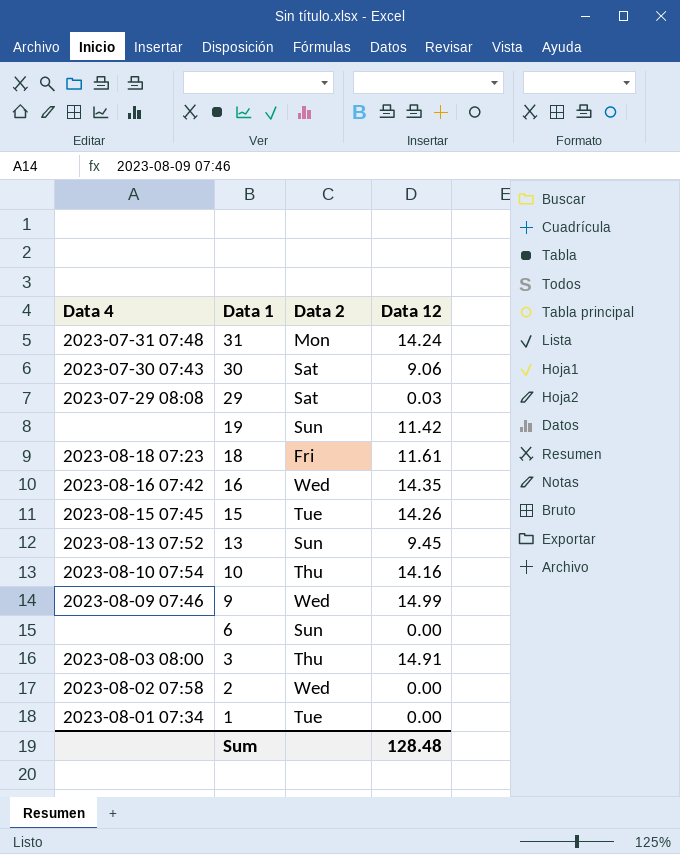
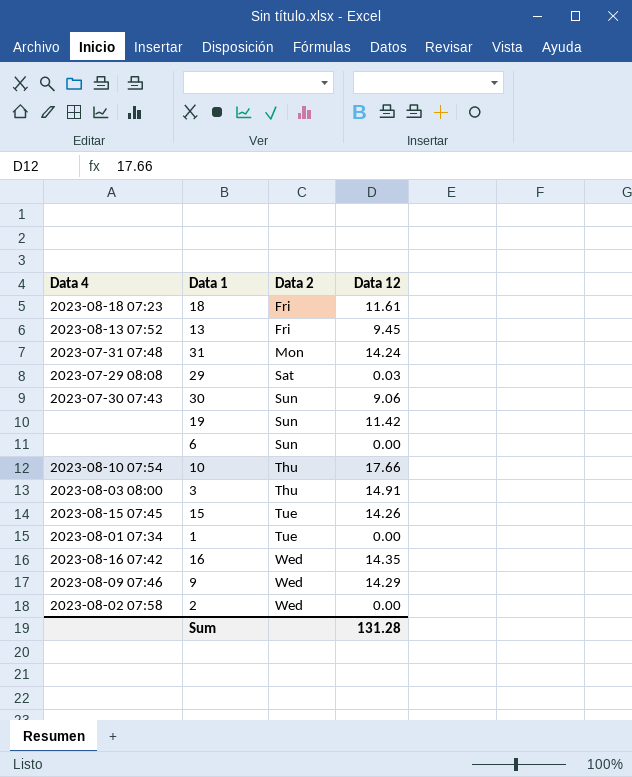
row order: Data 1 descending -> Data 2 ascending
13 | Data 2: Sun -> Fri
30 | Data 2: Sat -> Sun
10 | Data 12: 14.16 -> 17.66
9 | Data 12: 14.99 -> 14.29
Sum | Data 12: 128.48 -> 131.28

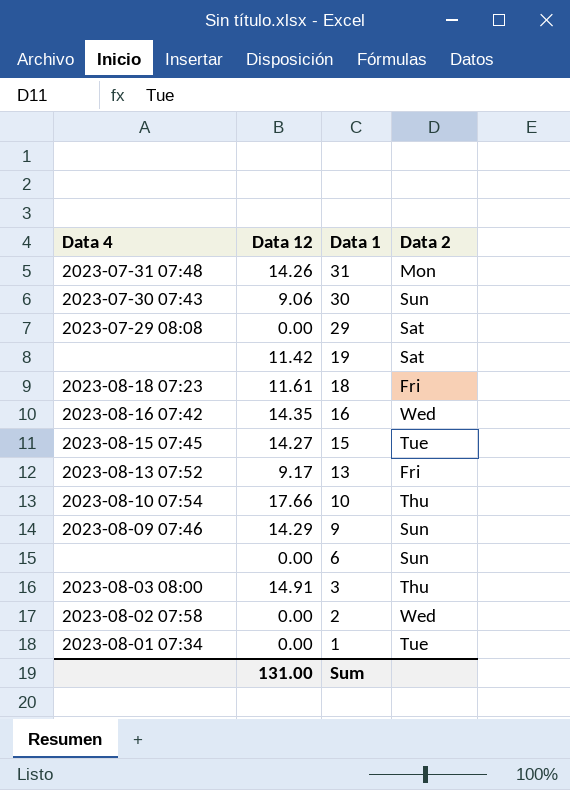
row order: Data 2 ascending -> Data 1 descending
column Data 12 | position: 4 -> 2
31 | Data 12: 14.24 -> 14.26
29 | Data 12: 0.03 -> 0.00
19 | Data 2: Sun -> Sat
15 | Data 12: 14.26 -> 14.27
13 | Data 12: 9.45 -> 9.17
9 | Data 2: Wed -> Sun
Sum | Data 12: 131.28 -> 131.00

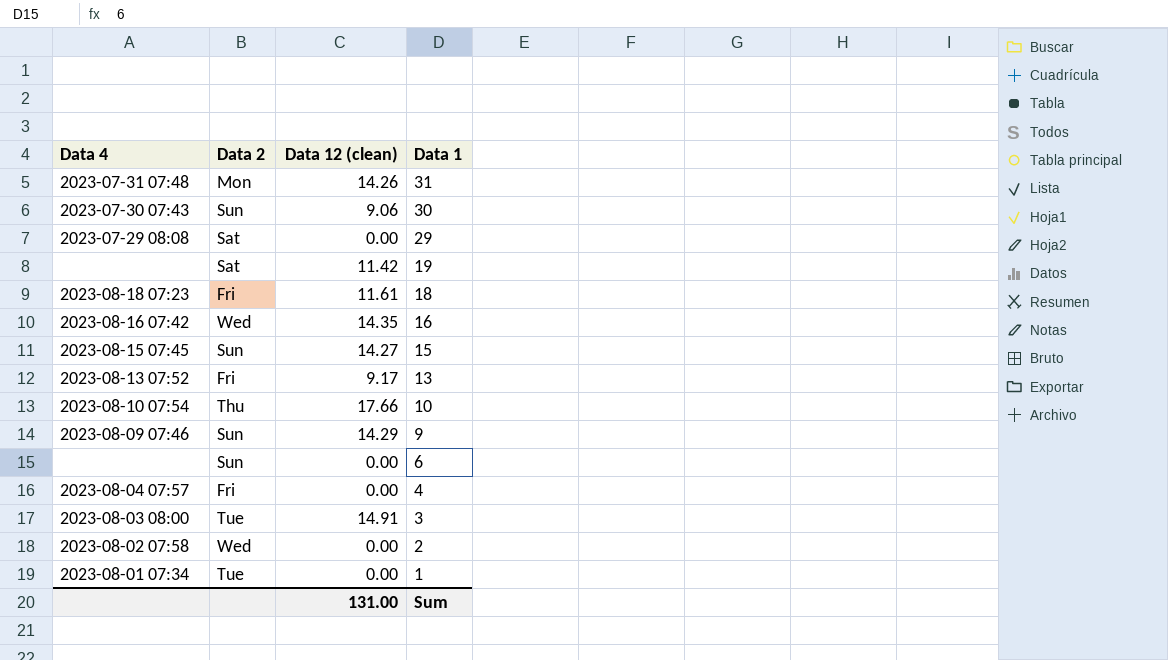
column Data 2 | position: 4 -> 2
column name: Data 12 -> Data 12 (clean)
15 | Data 2: Tue -> Sun
row 4: none -> 2023-08-04 07:57 | Fri | 0.00
3 | Data 2: Thu -> Tue

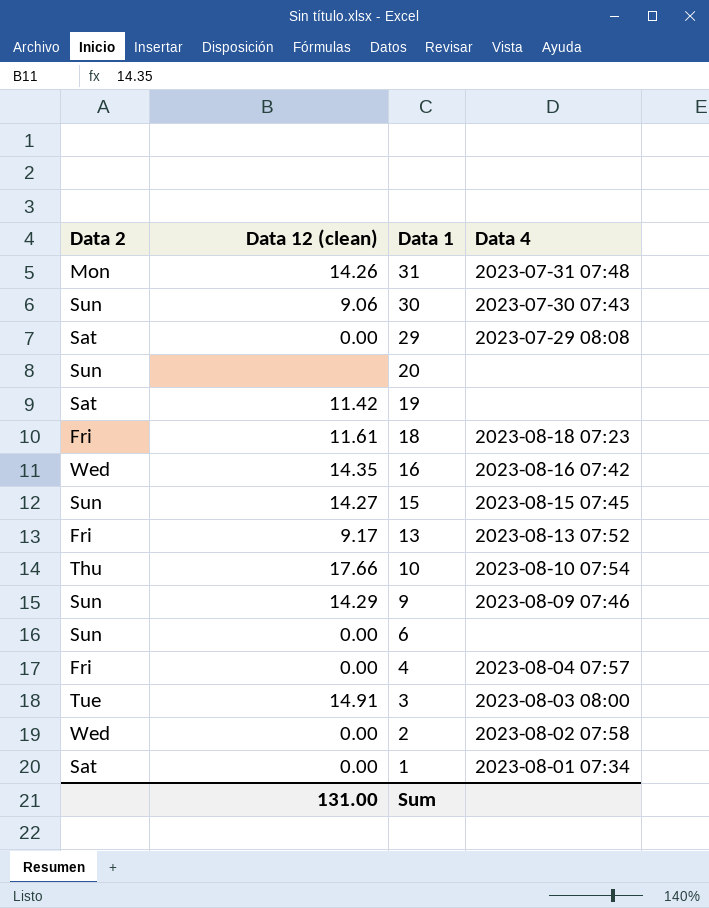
column Data 4 | position: 1 -> 4
row 20: none -> Sun | none | none
1 | Data 2: Tue -> Sat

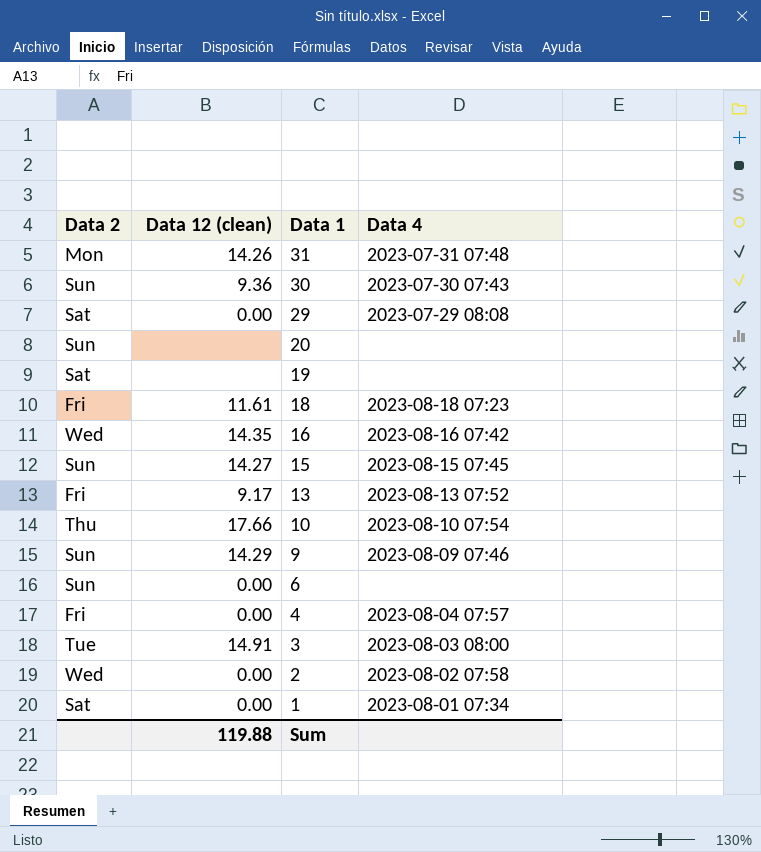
30 | Data 12 (clean): 9.06 -> 9.36
19 | Data 12 (clean): 11.42 -> none
Sum | Data 12 (clean): 131.00 -> 119.88

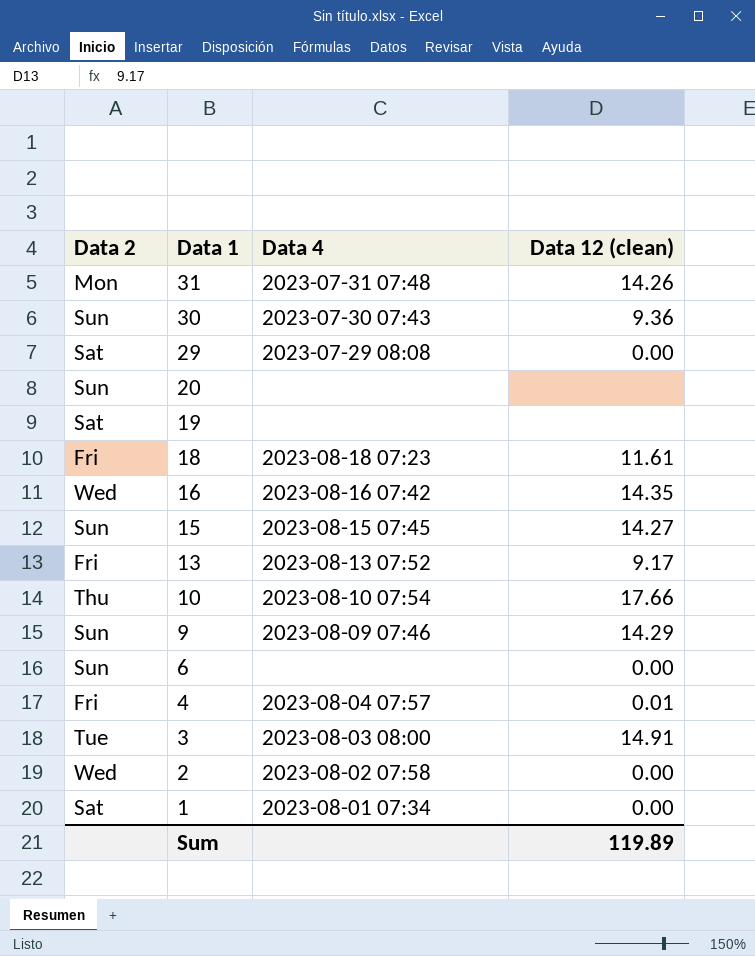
column Data 12 (clean) | position: 2 -> 4
4 | Data 12 (clean): 0.00 -> 0.01
Sum | Data 12 (clean): 119.88 -> 119.89

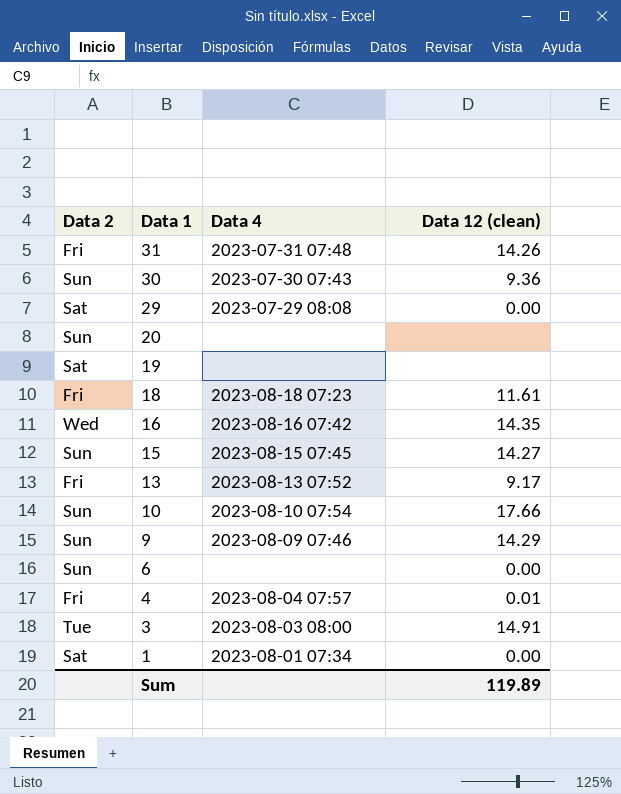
row 2: Wed | 2023-08-02 07:58 | 0.00 -> none
31 | Data 2: Mon -> Fri
10 | Data 2: Thu -> Sun

